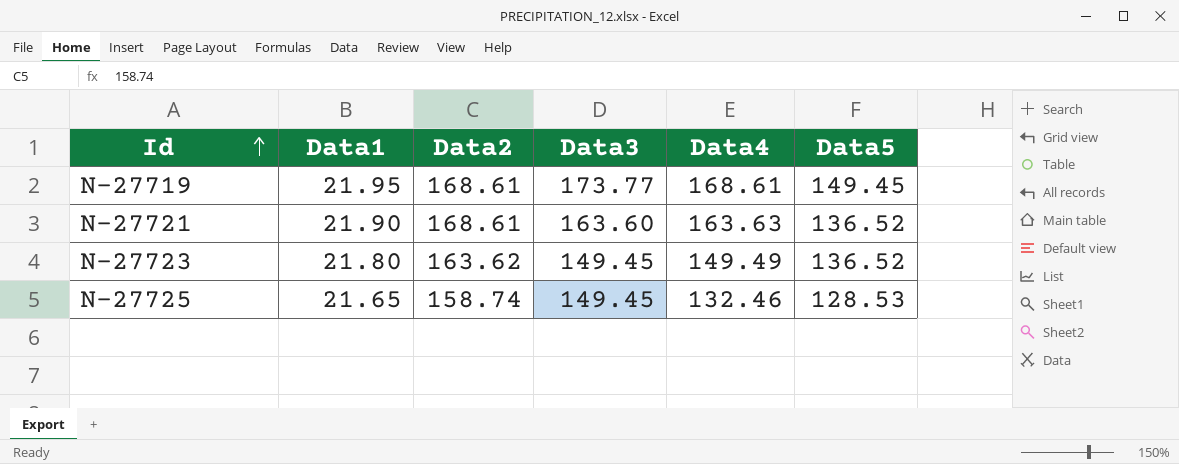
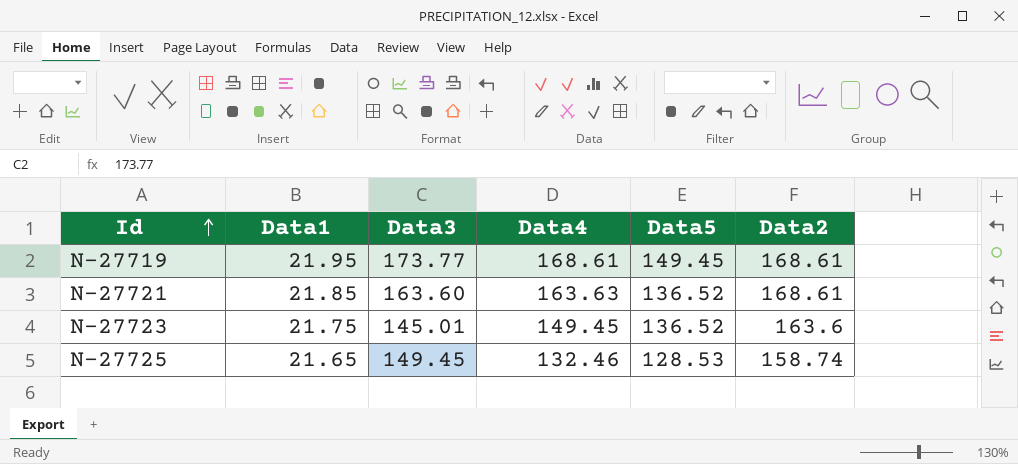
column Data2 | position: 3 -> 6
N-27721 | Data1: 21.90 -> 21.85
N-27723 | Data1: 21.80 -> 21.75
N-27723 | Data3: 149.45 -> 145.01
N-27723 | Data4: 149.49 -> 149.45
N-27723 | Data2: 163.62 -> 163.6

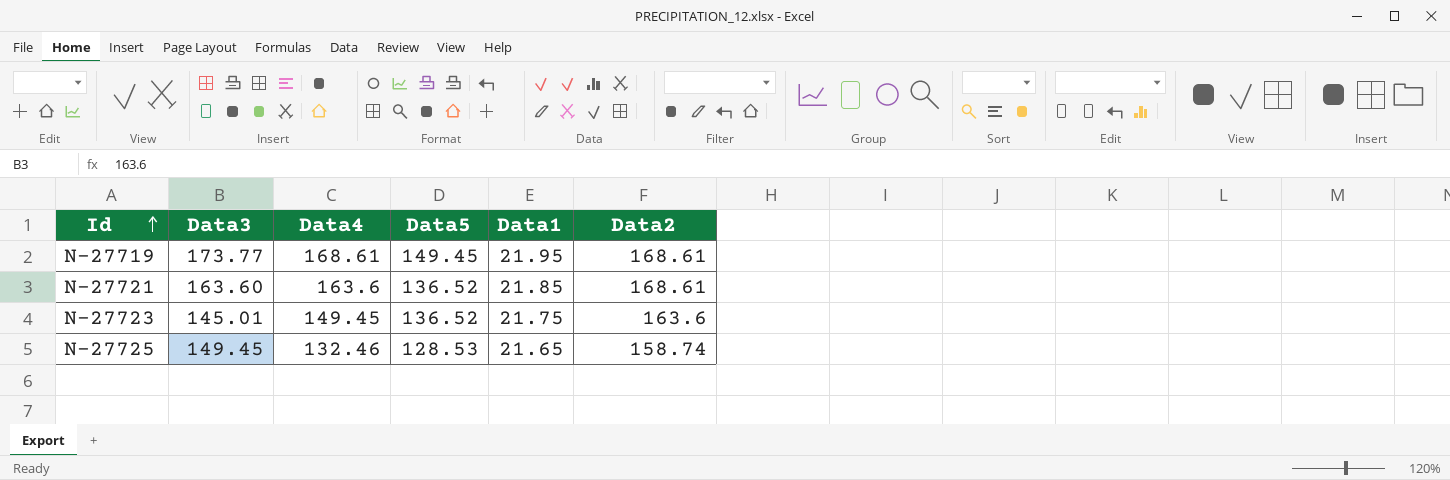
column Data1 | position: 2 -> 5
N-27721 | Data4: 163.63 -> 163.6

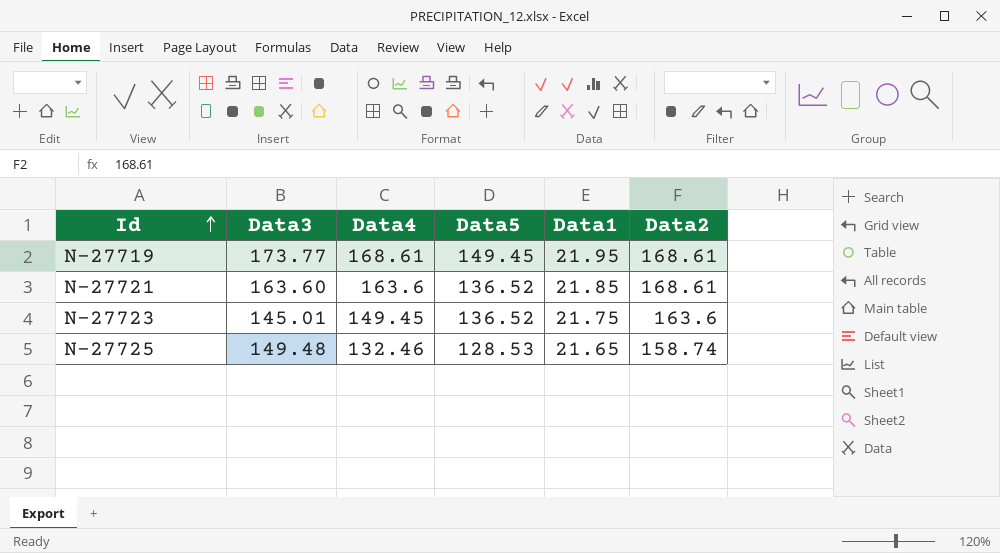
N-27725 | Data3: 149.45 -> 149.48

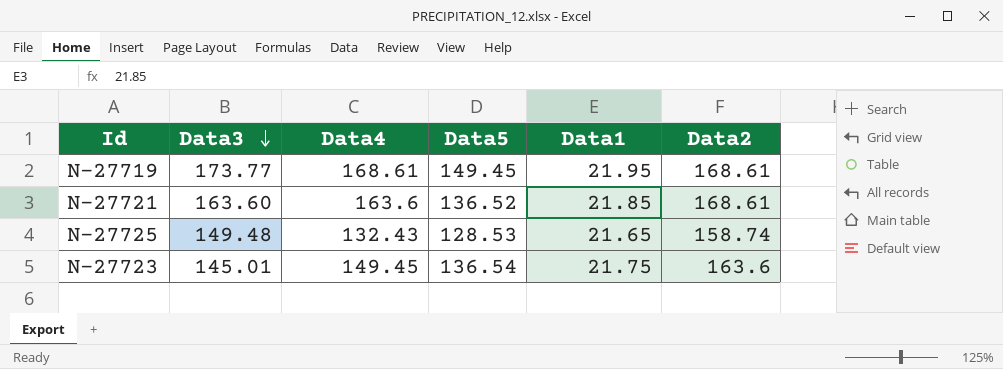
row order: Id ascending -> Data3 descending
N-27725 | Data4: 132.46 -> 132.43
N-27723 | Data5: 136.52 -> 136.54

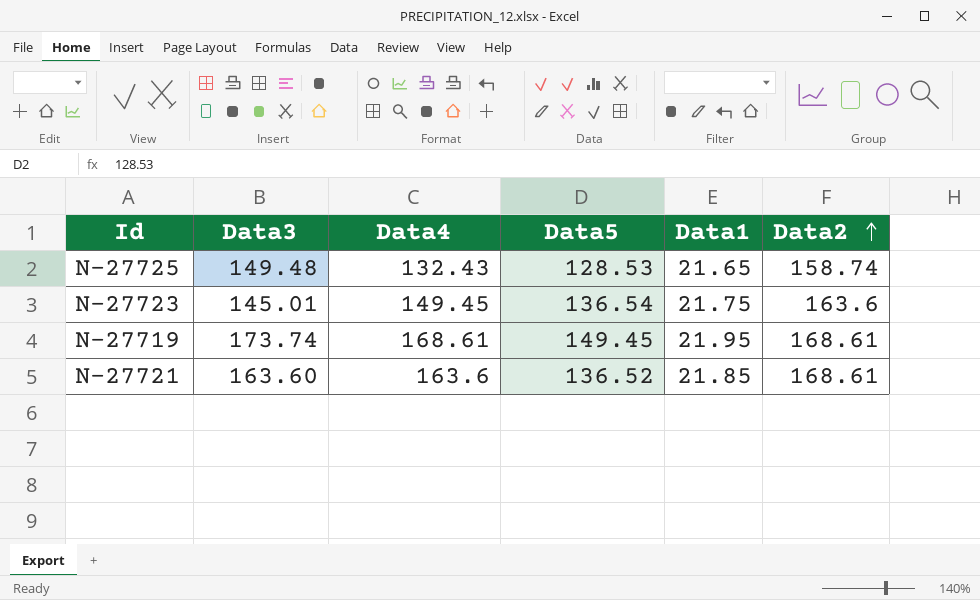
row order: Data3 descending -> Data2 ascending
N-27719 | Data3: 173.77 -> 173.74

